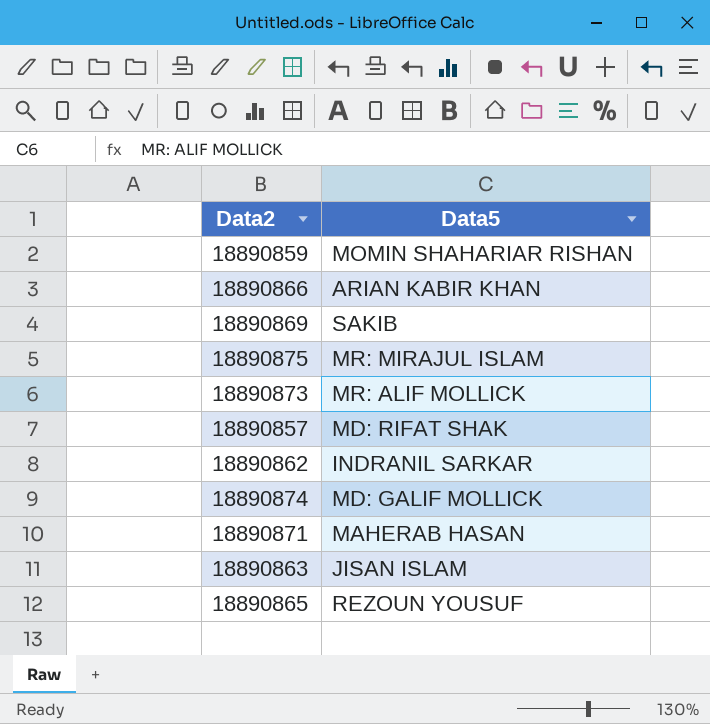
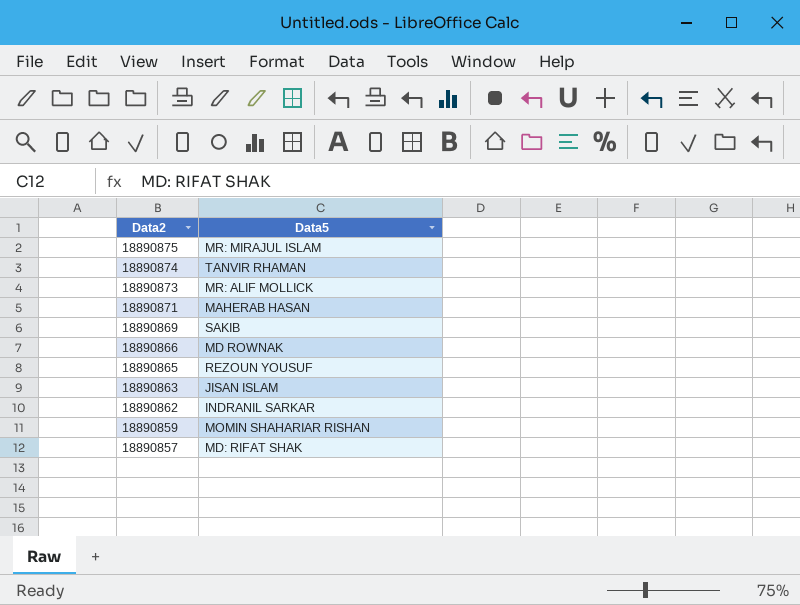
row order: none -> Data2 descending
18890874 | Data5: MD: GALIF MOLLICK -> TANVIR RHAMAN
18890866 | Data5: ARIAN KABIR KHAN -> MD ROWNAK

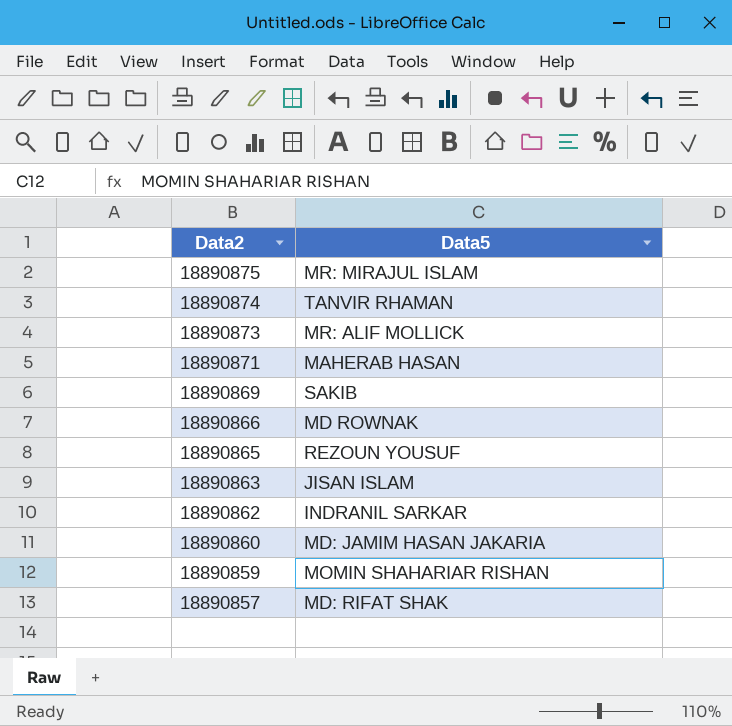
row 18890860: none -> MD: JAMIM HASAN JAKARIA

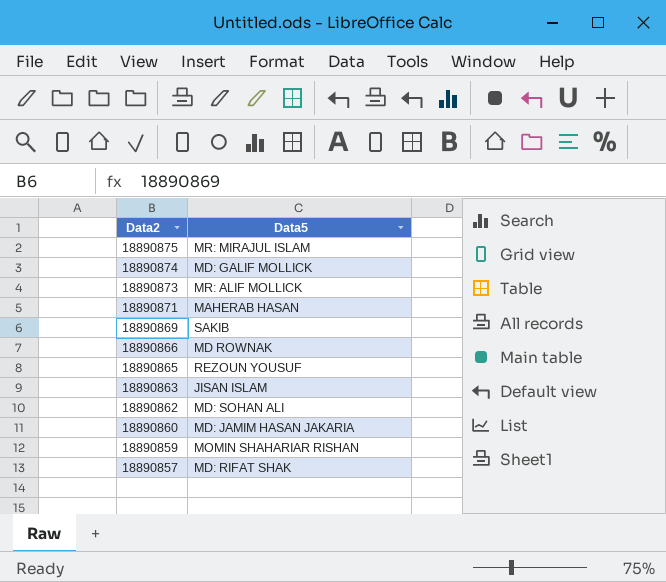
18890874 | Data5: TANVIR RHAMAN -> MD: GALIF MOLLICK
18890862 | Data5: INDRANIL SARKAR -> MD: SOHAN ALI

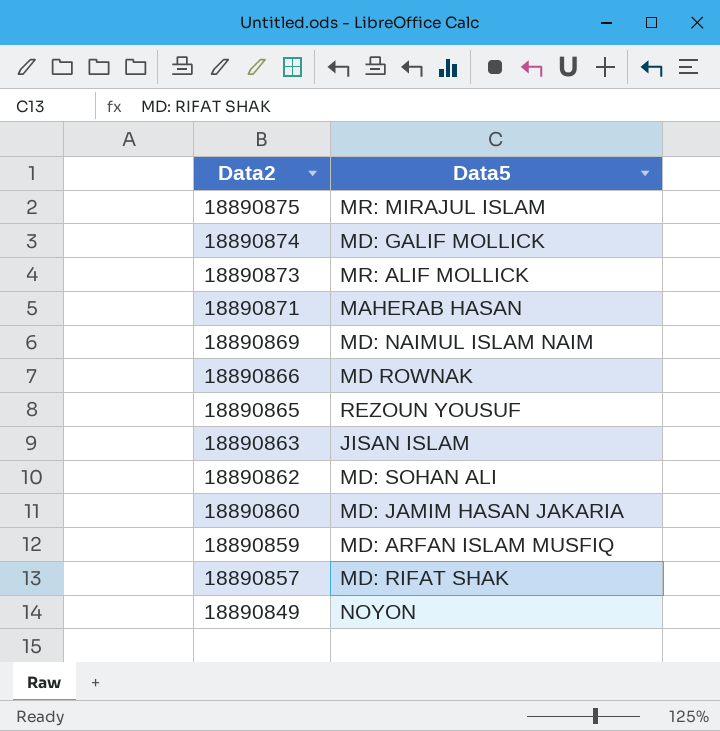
18890869 | Data5: SAKIB -> MD: NAIMUL ISLAM NAIM
18890859 | Data5: MOMIN SHAHARIAR RISHAN -> MD: ARFAN ISLAM MUSFIQ
row 18890849: none -> NOYON

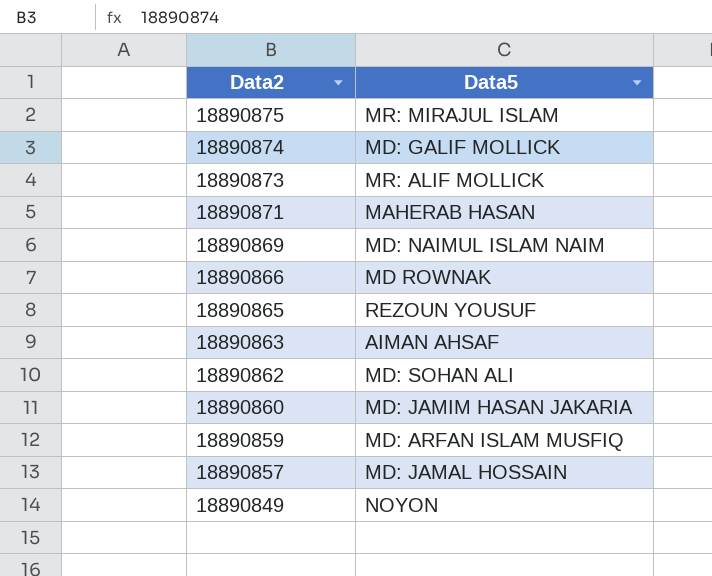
18890863 | Data5: JISAN ISLAM -> AIMAN AHSAF
18890857 | Data5: MD: RIFAT SHAK -> MD: JAMAL HOSSAIN

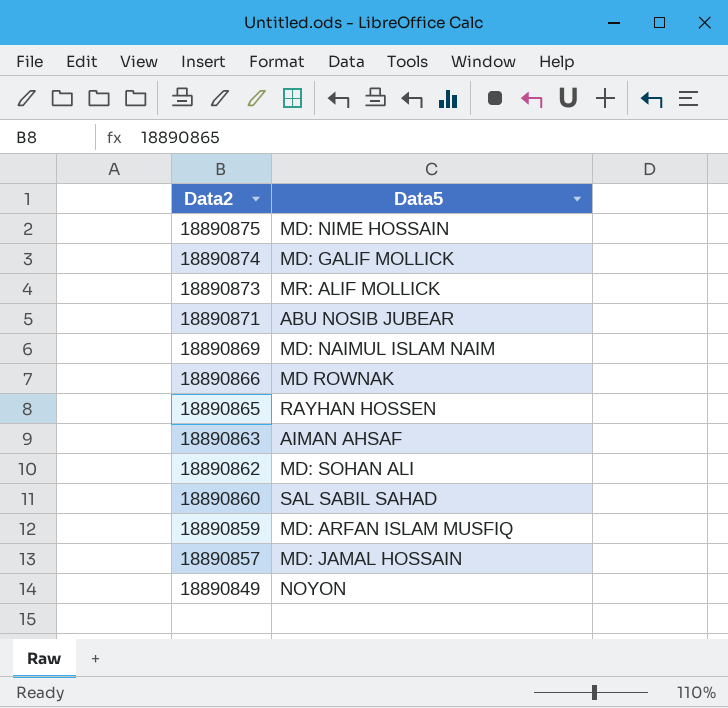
18890875 | Data5: MR: MIRAJUL ISLAM -> MD: NIME HOSSAIN
18890871 | Data5: MAHERAB HASAN -> ABU NOSIB JUBEAR
18890865 | Data5: REZOUN YOUSUF -> RAYHAN HOSSEN
18890860 | Data5: MD: JAMIM HASAN JAKARIA -> SAL SABIL SAHAD

